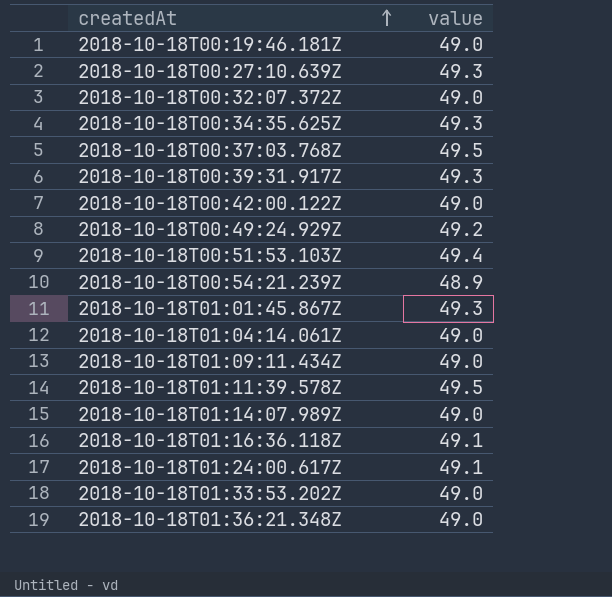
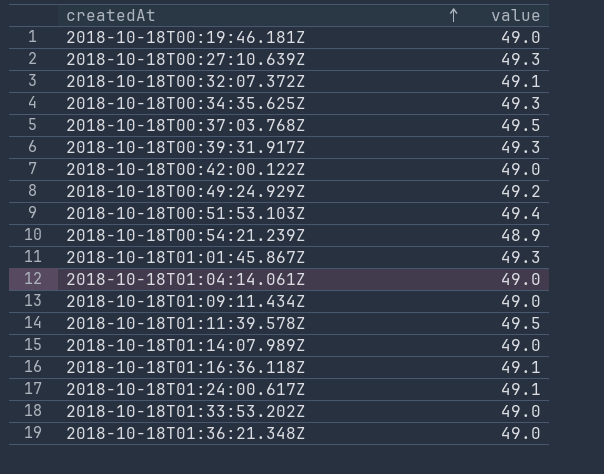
2018-10-18T00:32:07.372Z | value: 49.0 -> 49.1

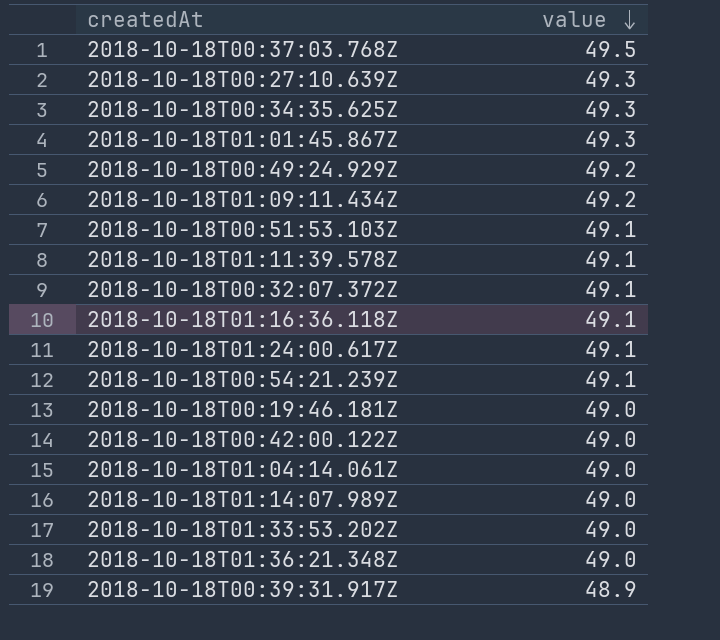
row order: createdAt ascending -> value descending
2018-10-18T01:09:11.434Z | value: 49.0 -> 49.2
2018-10-18T00:51:53.103Z | value: 49.4 -> 49.1
2018-10-18T01:11:39.578Z | value: 49.5 -> 49.1
2018-10-18T00:54:21.239Z | value: 48.9 -> 49.1
2018-10-18T00:39:31.917Z | value: 49.3 -> 48.9

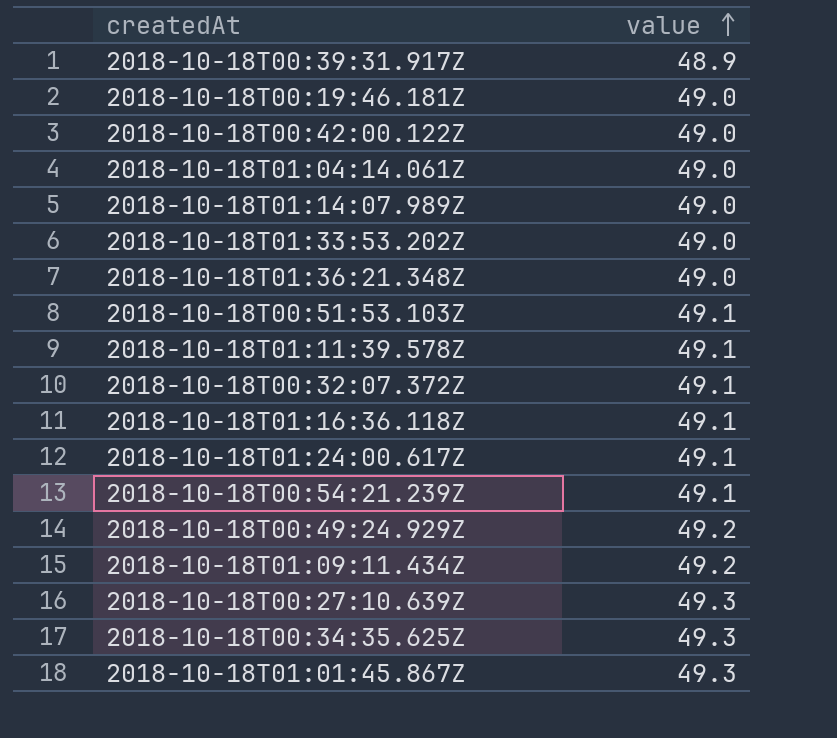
row order: value descending -> value ascending
row 2018-10-18T00:37:03.768Z: 49.5 -> none

